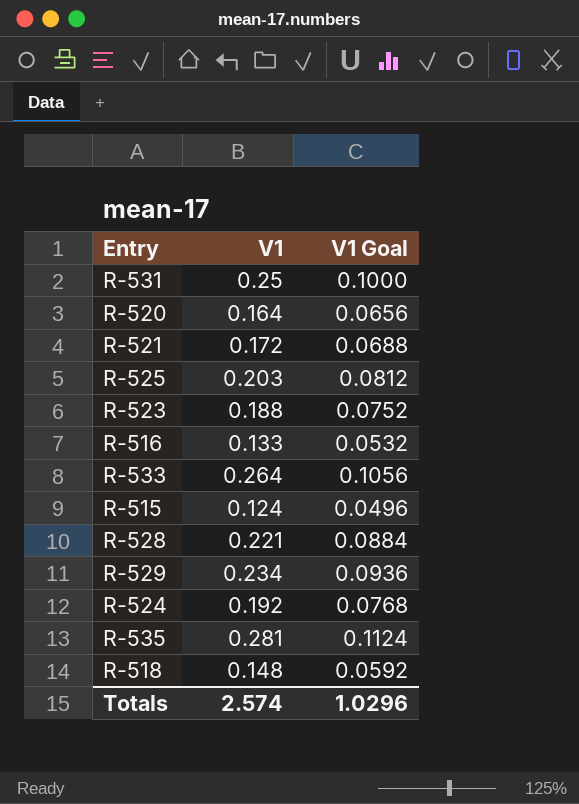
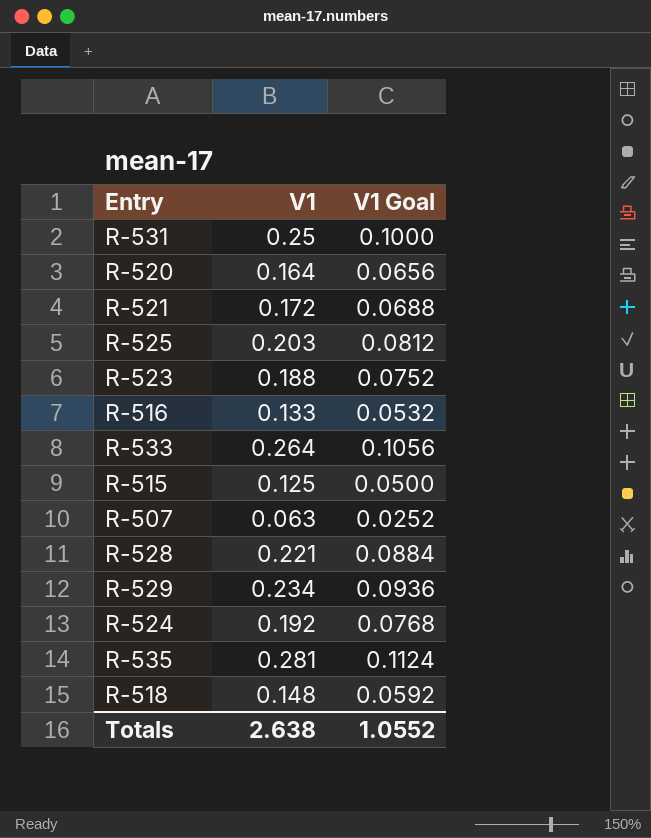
R-515 | V1: 0.124 -> 0.125
R-515 | V1 Goal: 0.0496 -> 0.0500
row R-507: none -> 0.063 | 0.0252
Totals | V1: 2.574 -> 2.638
Totals | V1 Goal: 1.0296 -> 1.0552

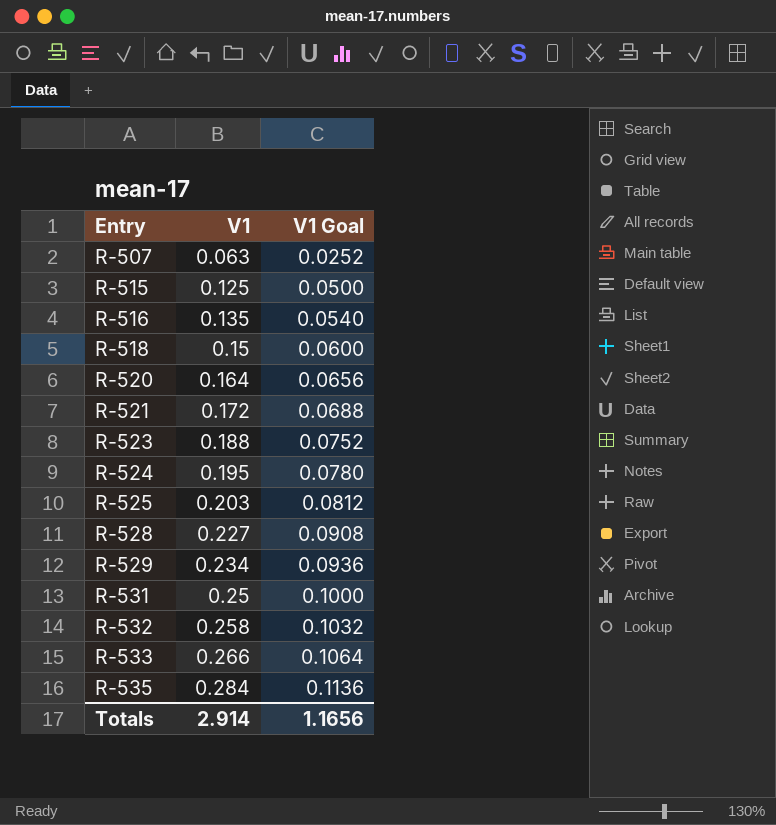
row order: none -> Entry ascending
R-516 | V1: 0.133 -> 0.135
R-516 | V1 Goal: 0.0532 -> 0.0540
R-518 | V1: 0.148 -> 0.15
R-518 | V1 Goal: 0.0592 -> 0.0600
R-524 | V1: 0.192 -> 0.195
R-524 | V1 Goal: 0.0768 -> 0.0780
R-528 | V1: 0.221 -> 0.227
R-528 | V1 Goal: 0.0884 -> 0.0908
row R-532: none -> 0.258 | 0.1032
R-533 | V1: 0.264 -> 0.266
R-533 | V1 Goal: 0.1056 -> 0.1064
R-535 | V1: 0.281 -> 0.284
R-535 | V1 Goal: 0.1124 -> 0.1136
Totals | V1: 2.638 -> 2.914
Totals | V1 Goal: 1.0552 -> 1.1656

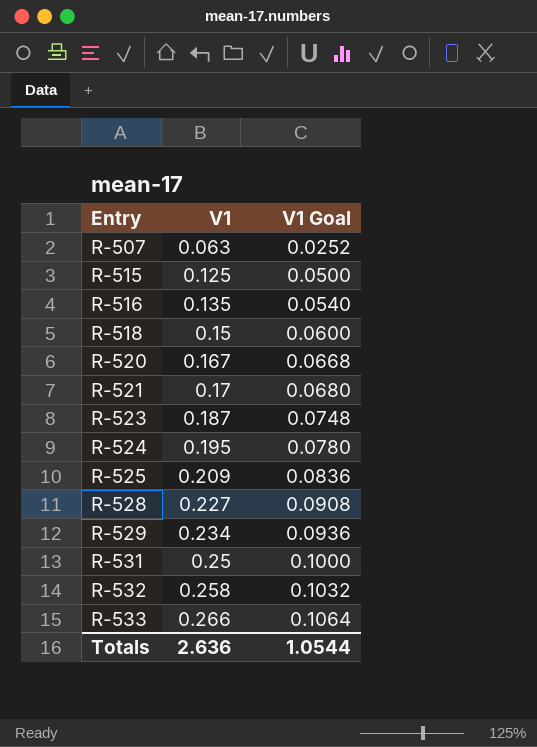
row R-535: 0.284 | 0.1136 -> none
R-520 | V1: 0.164 -> 0.167
R-520 | V1 Goal: 0.0656 -> 0.0668
R-521 | V1: 0.172 -> 0.17
R-521 | V1 Goal: 0.0688 -> 0.0680
R-523 | V1: 0.188 -> 0.187
R-523 | V1 Goal: 0.0752 -> 0.0748
R-525 | V1: 0.203 -> 0.209
R-525 | V1 Goal: 0.0812 -> 0.0836
Totals | V1: 2.914 -> 2.636
Totals | V1 Goal: 1.1656 -> 1.0544

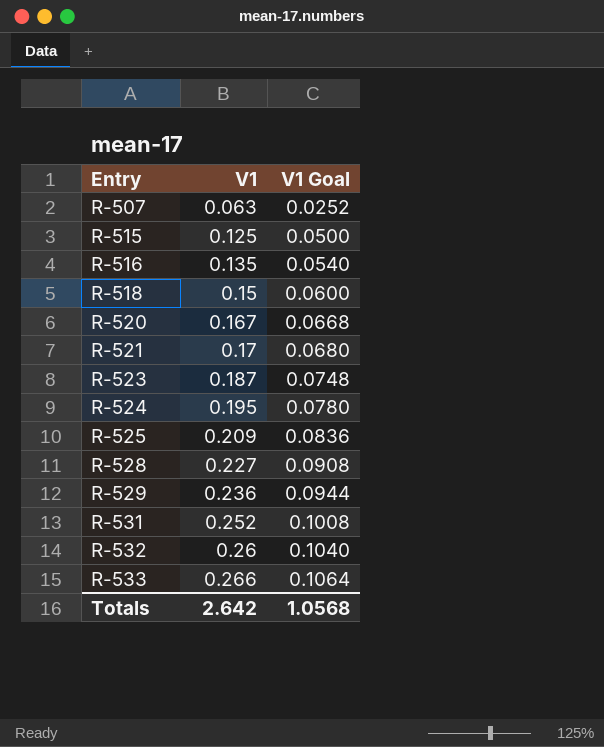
R-529 | V1: 0.234 -> 0.236
R-529 | V1 Goal: 0.0936 -> 0.0944
R-531 | V1: 0.25 -> 0.252
R-531 | V1 Goal: 0.1000 -> 0.1008
R-532 | V1: 0.258 -> 0.26
R-532 | V1 Goal: 0.1032 -> 0.1040
Totals | V1: 2.636 -> 2.642
Totals | V1 Goal: 1.0544 -> 1.0568

